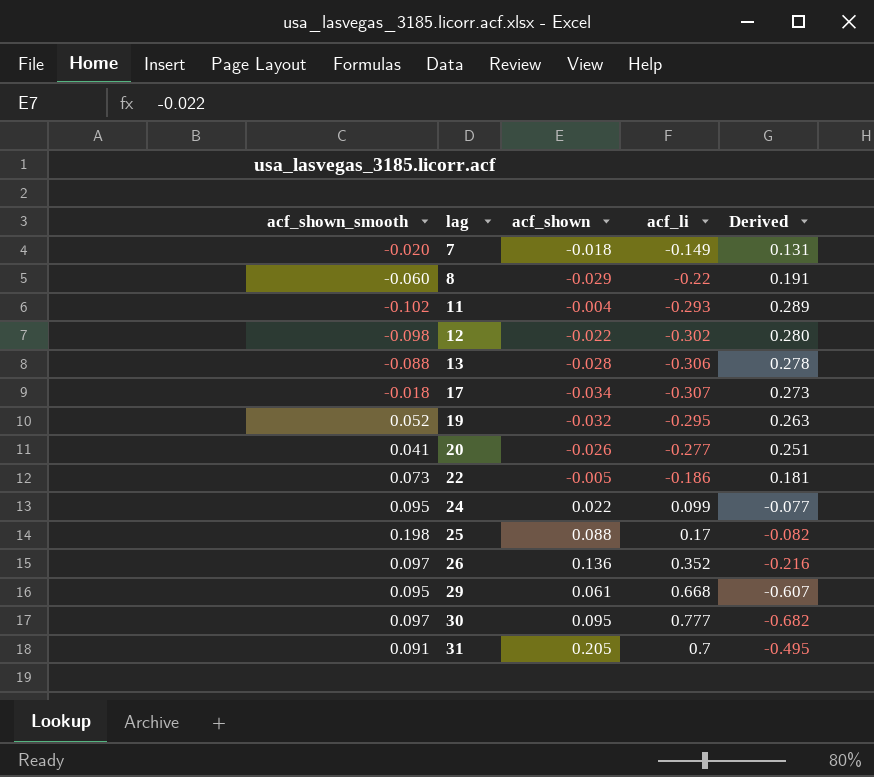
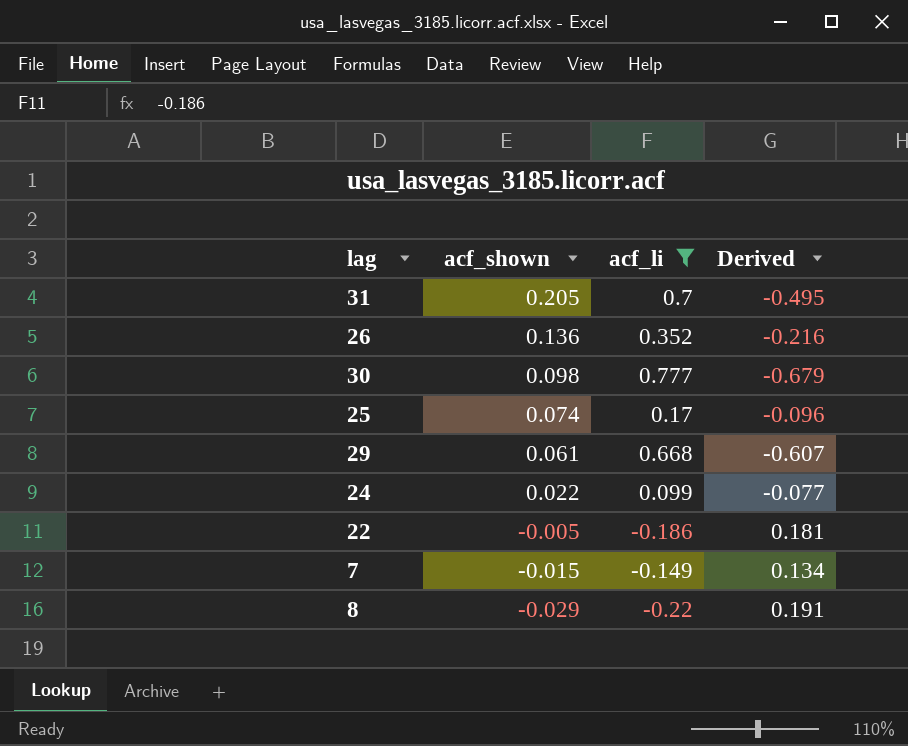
filter: none -> acf_li >= -0.22
row order: lag ascending -> acf_shown descending
column acf_shown_smooth | position: 1 -> none
30 | acf_shown: 0.095 -> 0.098
30 | Derived: -0.682 -> -0.679
25 | acf_shown: 0.088 -> 0.074
25 | Derived: -0.082 -> -0.096
7 | acf_shown: -0.018 -> -0.015
7 | Derived: 0.131 -> 0.134

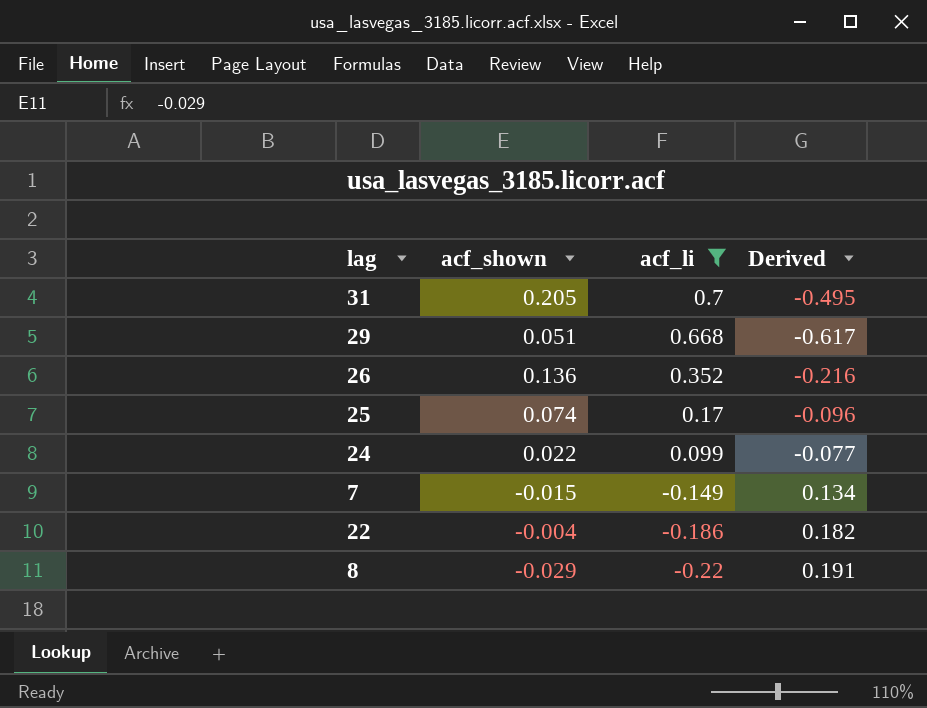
row order: acf_shown descending -> acf_li descending
row 30: 0.098 | 0.777 | -0.679 -> none
29 | acf_shown: 0.061 -> 0.051
29 | Derived: -0.607 -> -0.617
22 | acf_shown: -0.005 -> -0.004
22 | Derived: 0.181 -> 0.182

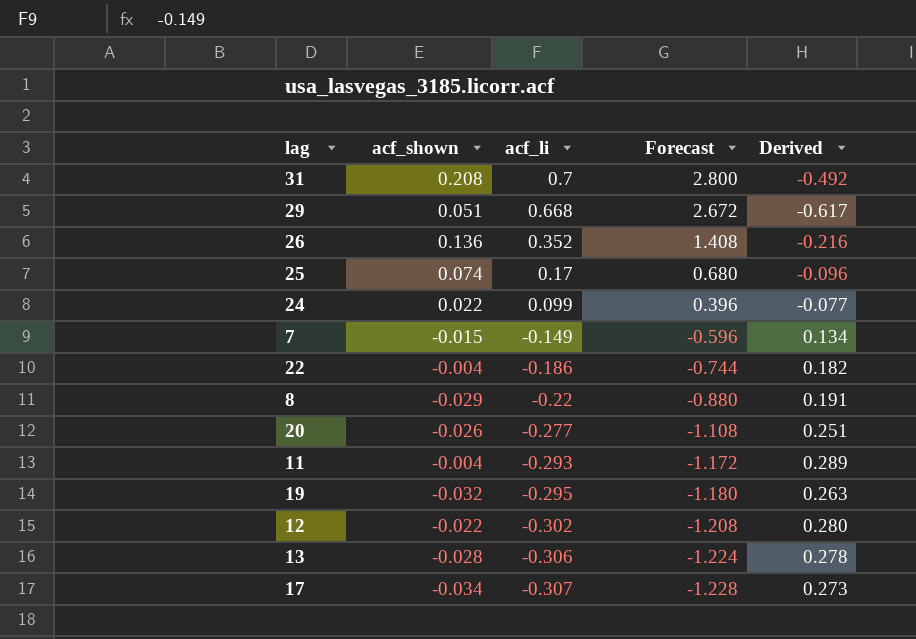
filter: acf_li >= -0.22 -> none
column Forecast | formula: none -> [acf_li] * 4
31 | acf_shown: 0.205 -> 0.208
31 | Derived: -0.495 -> -0.492

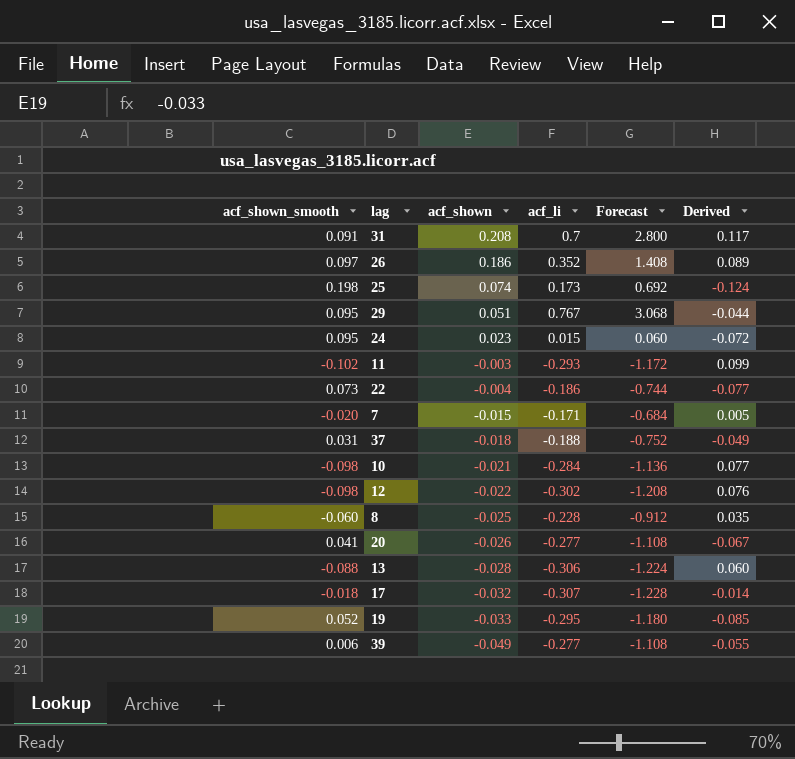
row order: acf_li descending -> acf_shown descending
column acf_shown_smooth | position: none -> 1
column Derived | formula: [acf_shown] - [acf_li] -> [acf_shown] - [acf_shown_smooth]
26 | acf_shown: 0.136 -> 0.186
25 | acf_li: 0.17 -> 0.173
25 | Forecast: 0.680 -> 0.692
29 | acf_li: 0.668 -> 0.767
29 | Forecast: 2.672 -> 3.068
24 | acf_shown: 0.022 -> 0.023
24 | acf_li: 0.099 -> 0.015
24 | Forecast: 0.396 -> 0.060
11 | acf_shown: -0.004 -> -0.003
7 | acf_li: -0.149 -> -0.171
7 | Forecast: -0.596 -> -0.684
row 37: none -> 0.031 | -0.018 | -0.188 | -0.752 | -0.049
row 10: none -> -0.098 | -0.021 | -0.284 | -1.136 | 0.077
8 | acf_shown: -0.029 -> -0.025
8 | acf_li: -0.22 -> -0.228
8 | Forecast: -0.880 -> -0.912
17 | acf_shown: -0.034 -> -0.032
19 | acf_shown: -0.032 -> -0.033
row 39: none -> 0.006 | -0.049 | -0.277 | -1.108 | -0.055

